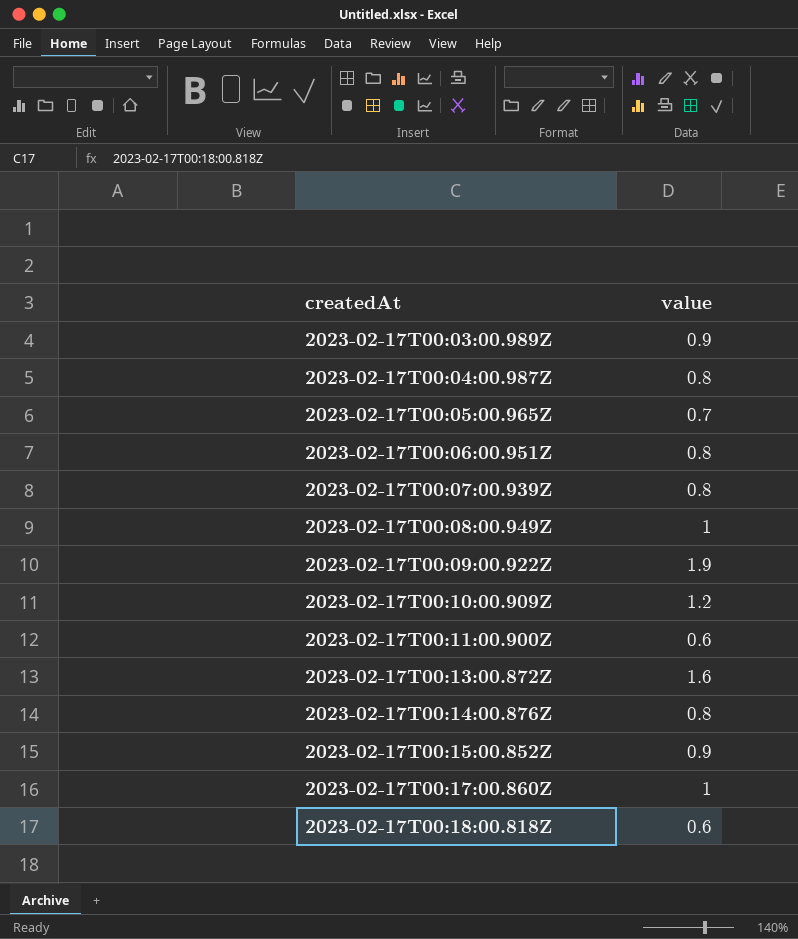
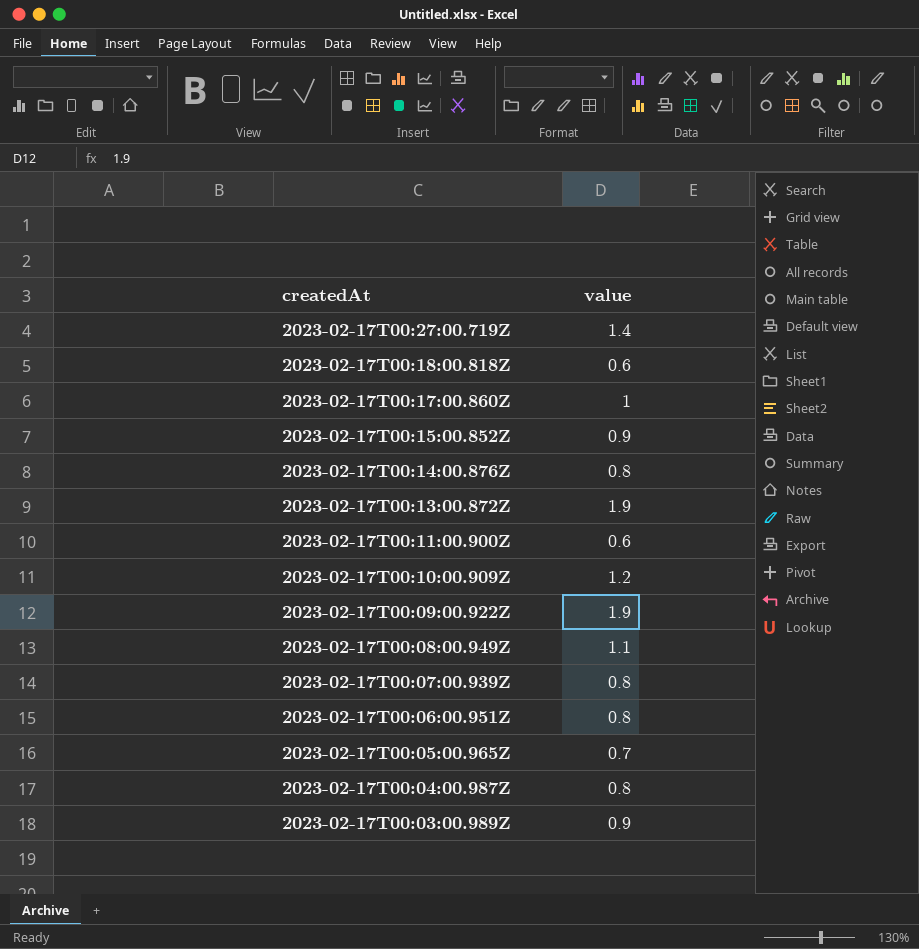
row order: createdAt ascending -> createdAt descending
row 2023-02-17T00:27:00.719Z: none -> 1.4
2023-02-17T00:13:00.872Z | value: 1.6 -> 1.9
2023-02-17T00:08:00.949Z | value: 1 -> 1.1

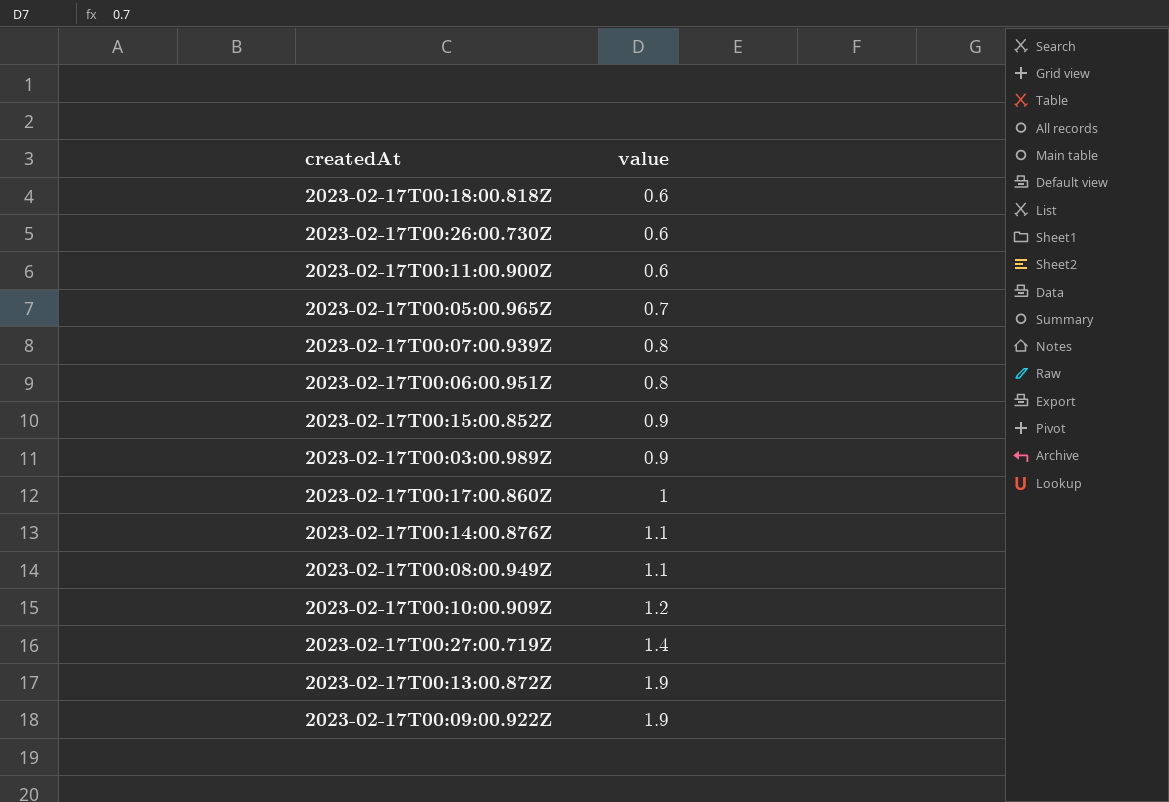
row order: createdAt descending -> value ascending
row 2023-02-17T00:04:00.987Z: 0.8 -> none
row 2023-02-17T00:26:00.730Z: none -> 0.6
2023-02-17T00:14:00.876Z | value: 0.8 -> 1.1

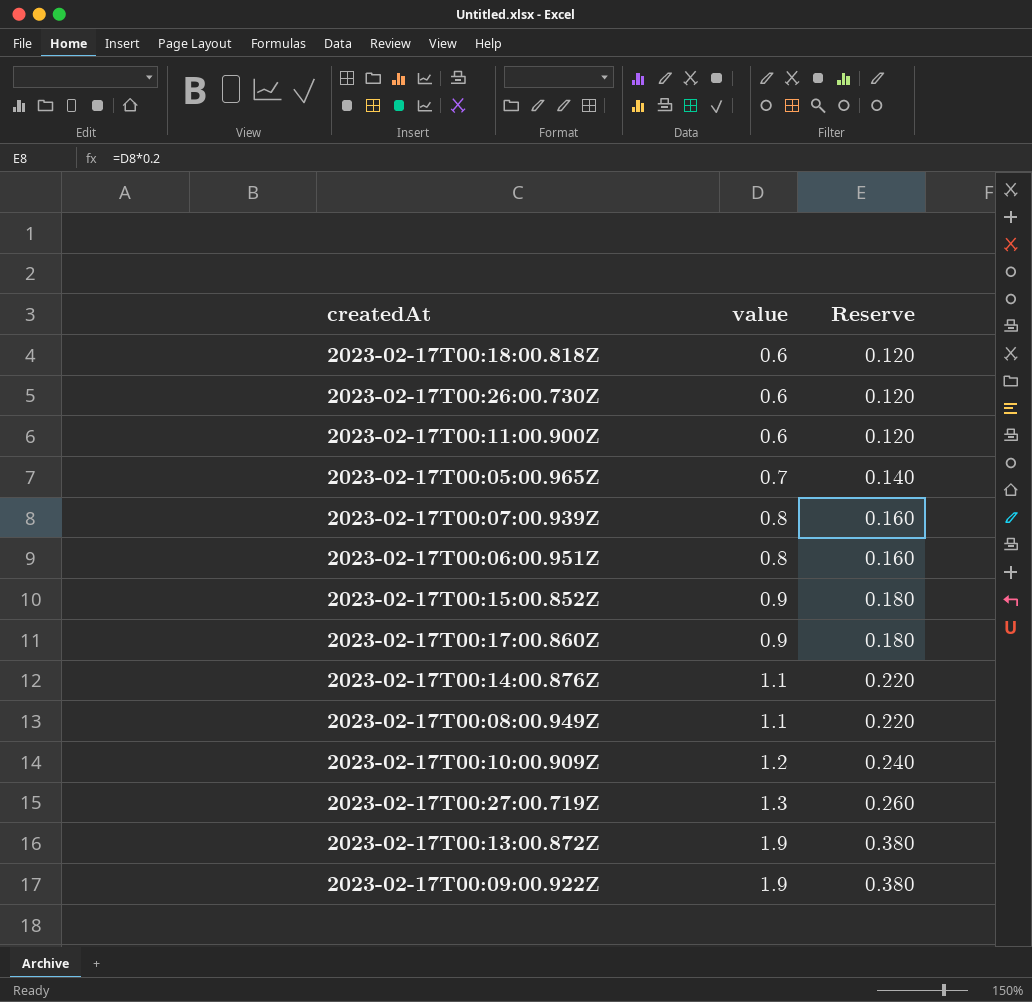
column Reserve | formula: none -> [value] * 0.2
row 2023-02-17T00:03:00.989Z: 0.9 -> none
2023-02-17T00:17:00.860Z | value: 1 -> 0.9
2023-02-17T00:27:00.719Z | value: 1.4 -> 1.3

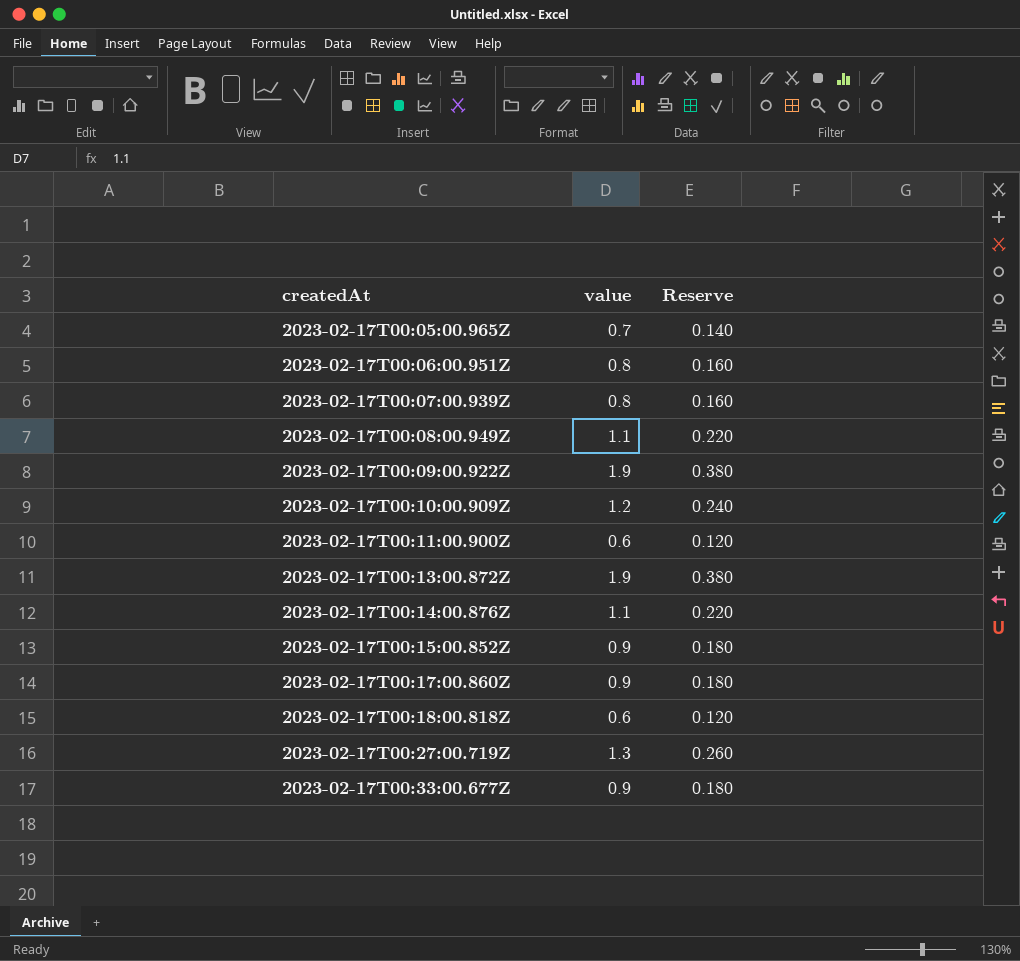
row order: value ascending -> createdAt ascending
row 2023-02-17T00:26:00.730Z: 0.6 | 0.120 -> none
row 2023-02-17T00:33:00.677Z: none -> 0.9 | 0.180

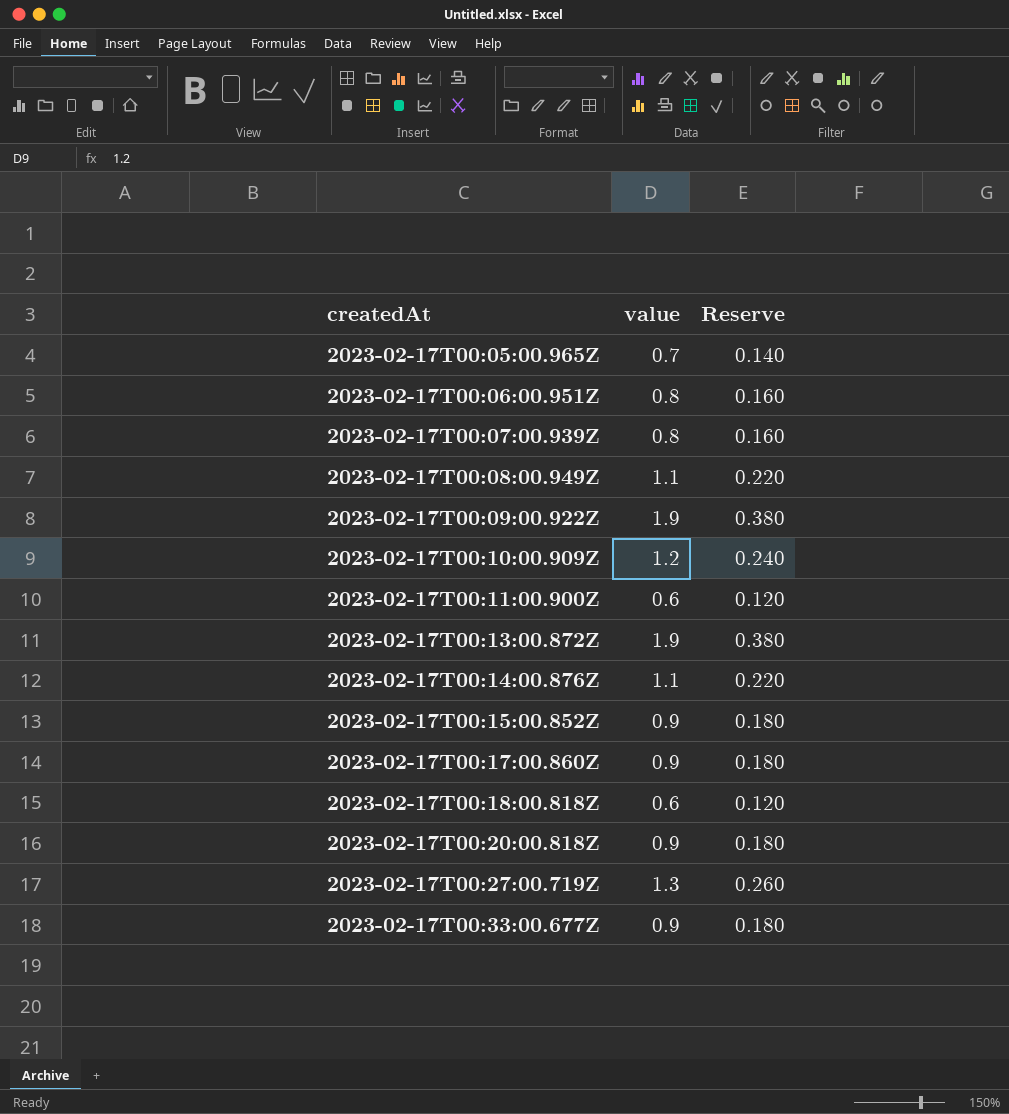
row 2023-02-17T00:20:00.818Z: none -> 0.9 | 0.180

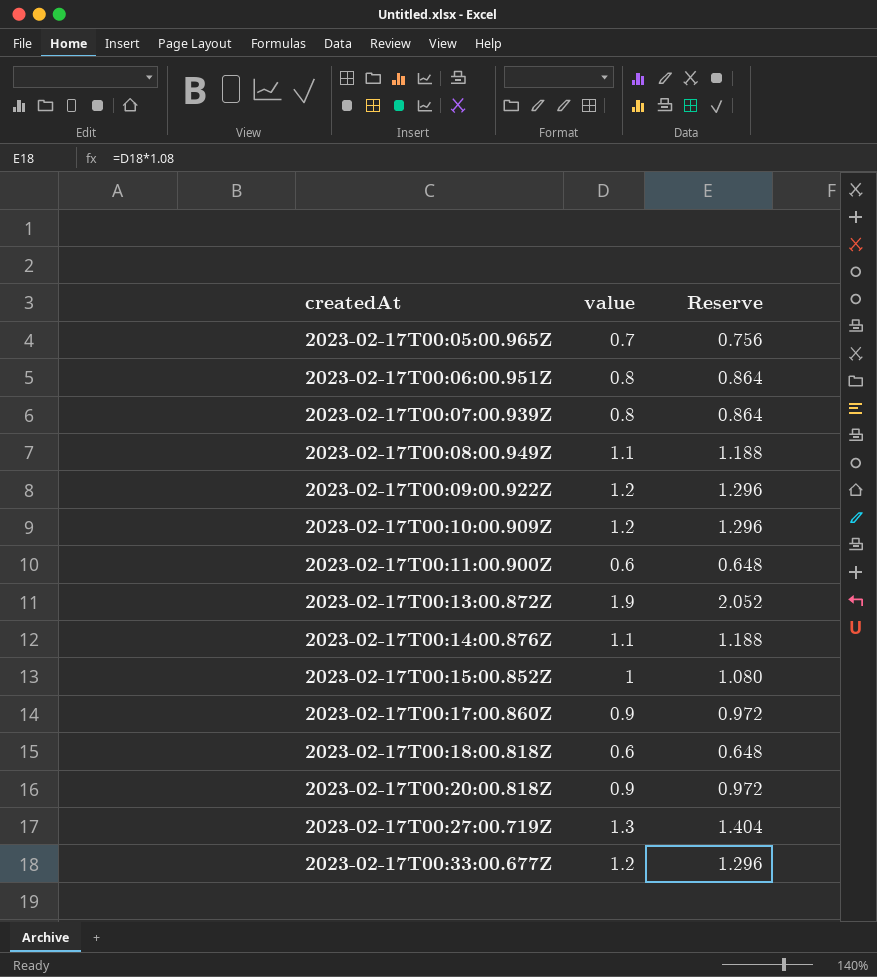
column Reserve | formula: [value] * 0.2 -> [value] * 1.08
2023-02-17T00:09:00.922Z | value: 1.9 -> 1.2
2023-02-17T00:15:00.852Z | value: 0.9 -> 1
2023-02-17T00:33:00.677Z | value: 0.9 -> 1.2

